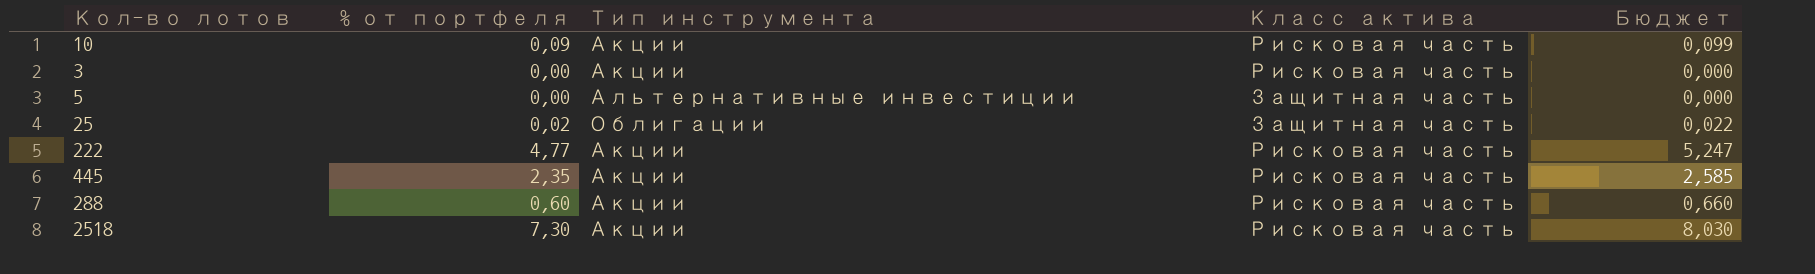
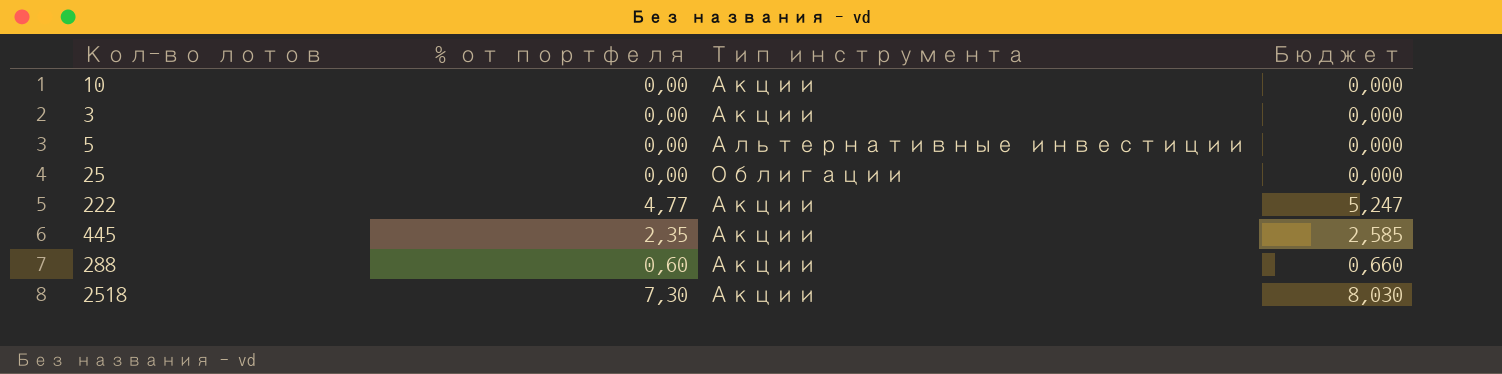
column Класс актива | position: 4 -> none
10 | % от портфеля: 0,09 -> 0,00
10 | Бюджет: 0,099 -> 0,000
25 | % от портфеля: 0,02 -> 0,00
25 | Бюджет: 0,022 -> 0,000

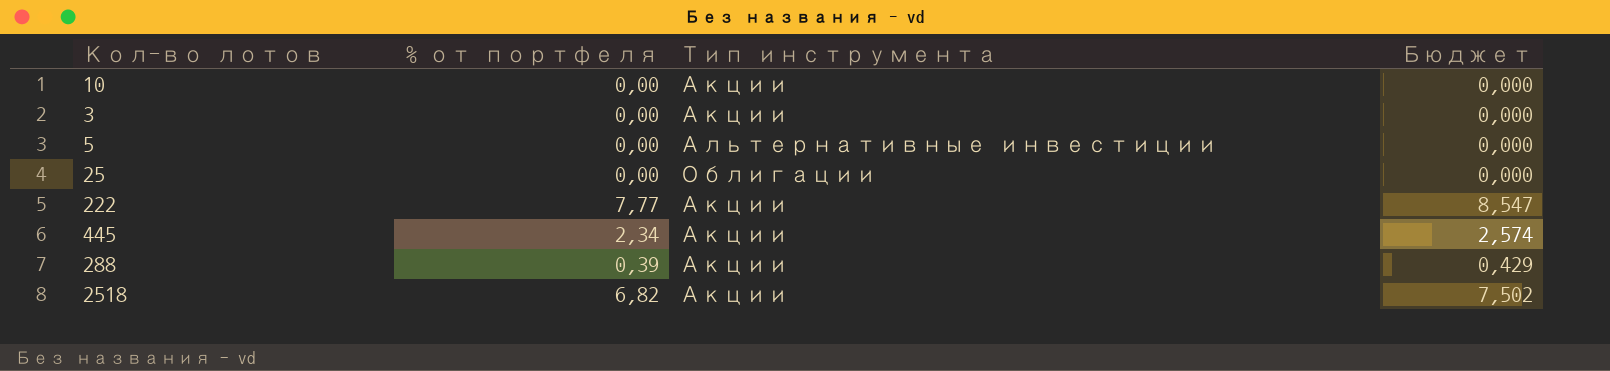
222 | % от портфеля: 4,77 -> 7,77
222 | Бюджет: 5,247 -> 8,547
445 | % от портфеля: 2,35 -> 2,34
445 | Бюджет: 2,585 -> 2,574
288 | % от портфеля: 0,60 -> 0,39
288 | Бюджет: 0,660 -> 0,429
2518 | % от портфеля: 7,30 -> 6,82
2518 | Бюджет: 8,030 -> 7,502

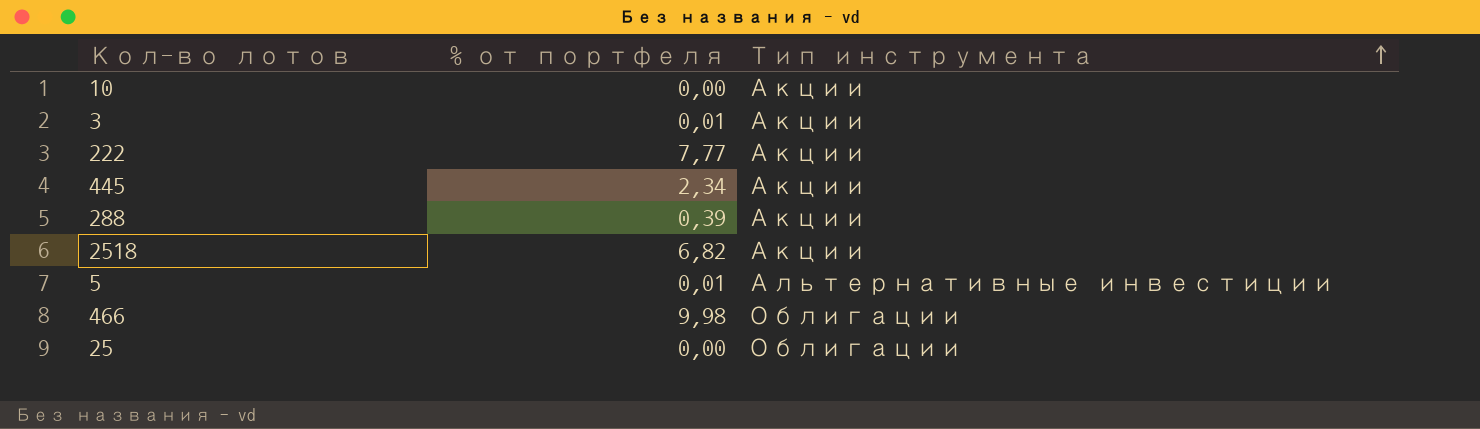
row order: none -> Тип инструмента ascending
column Бюджет | formula: [% от портфеля] * 1,1 -> none
3 | % от портфеля: 0,00 -> 0,01
5 | % от портфеля: 0,00 -> 0,01
row 466: none -> 9,98 | Облигации

